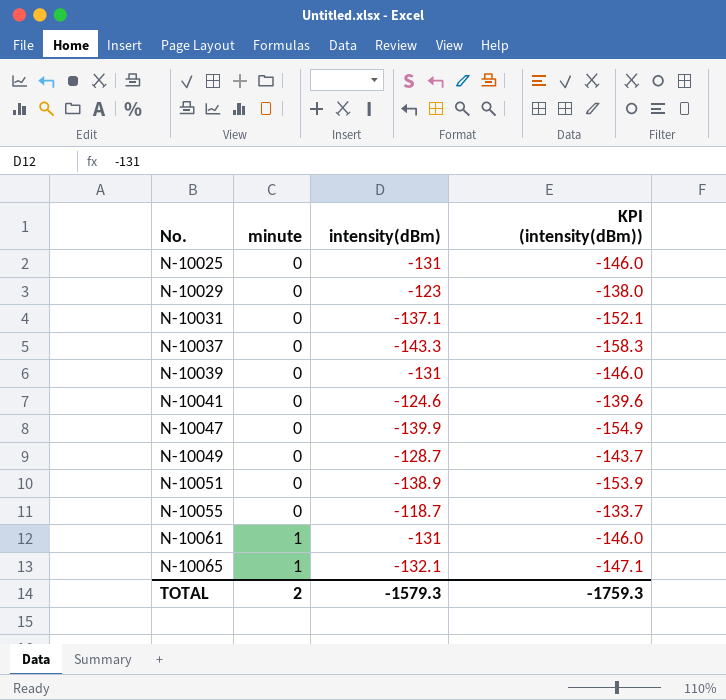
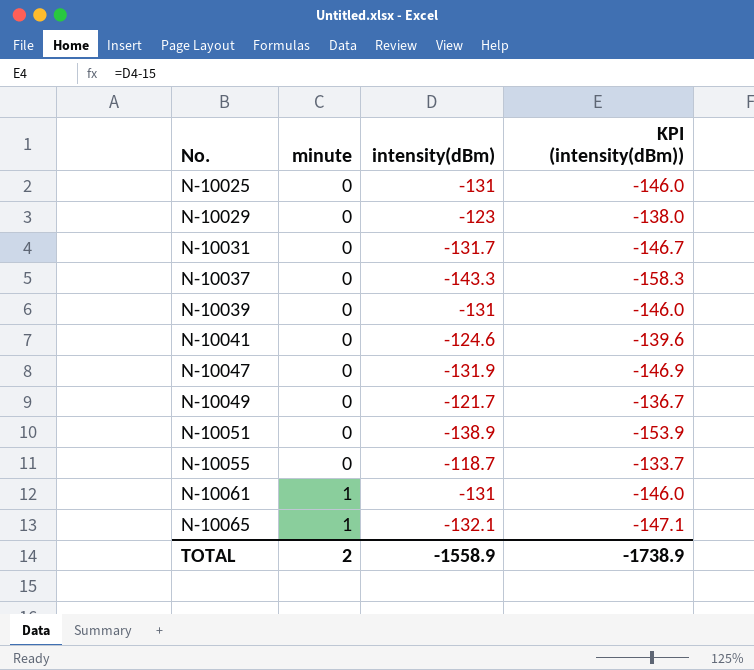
N-10031 | intensity(dBm): -137.1 -> -131.7
N-10031 | KPI (intensity(dBm)): -152.1 -> -146.7
N-10047 | intensity(dBm): -139.9 -> -131.9
N-10047 | KPI (intensity(dBm)): -154.9 -> -146.9
N-10049 | intensity(dBm): -128.7 -> -121.7
N-10049 | KPI (intensity(dBm)): -143.7 -> -136.7
TOTAL | intensity(dBm): -1579.3 -> -1558.9
TOTAL | KPI (intensity(dBm)): -1759.3 -> -1738.9

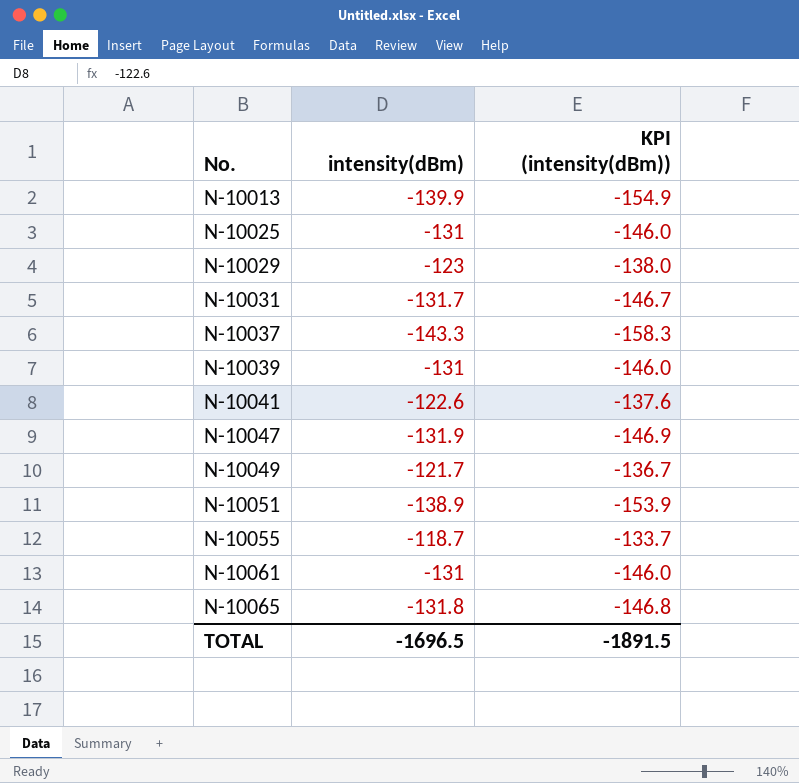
column minute | position: 2 -> none
row N-10013: none -> -139.9 | -154.9
N-10041 | intensity(dBm): -124.6 -> -122.6
N-10041 | KPI (intensity(dBm)): -139.6 -> -137.6
N-10065 | intensity(dBm): -132.1 -> -131.8
N-10065 | KPI (intensity(dBm)): -147.1 -> -146.8
TOTAL | intensity(dBm): -1558.9 -> -1696.5
TOTAL | KPI (intensity(dBm)): -1738.9 -> -1891.5

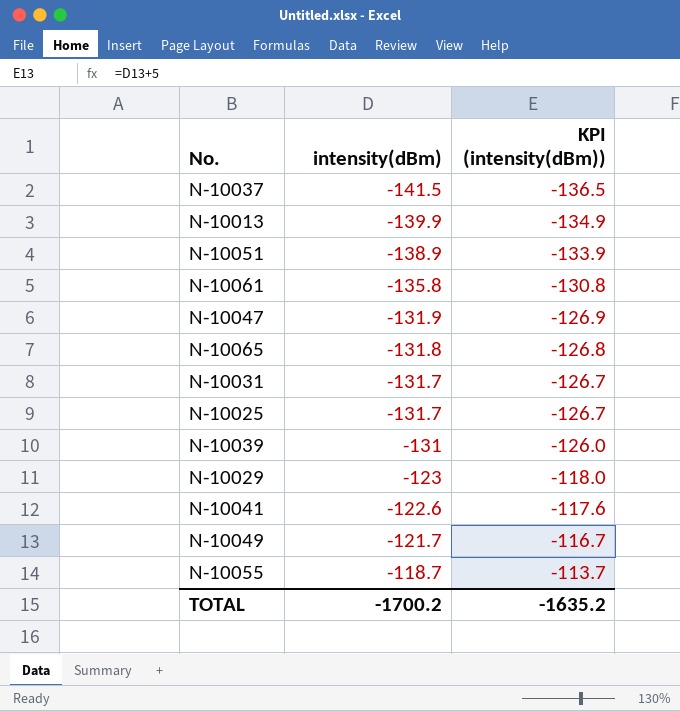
row order: No. ascending -> intensity(dBm) ascending
column KPI (intensity(dBm)) | formula: [intensity(dBm)] - 15 -> [intensity(dBm)] + 5
N-10037 | intensity(dBm): -143.3 -> -141.5
N-10061 | intensity(dBm): -131 -> -135.8
N-10025 | intensity(dBm): -131 -> -131.7
TOTAL | intensity(dBm): -1696.5 -> -1700.2
TOTAL | KPI (intensity(dBm)): -1891.5 -> -1635.2

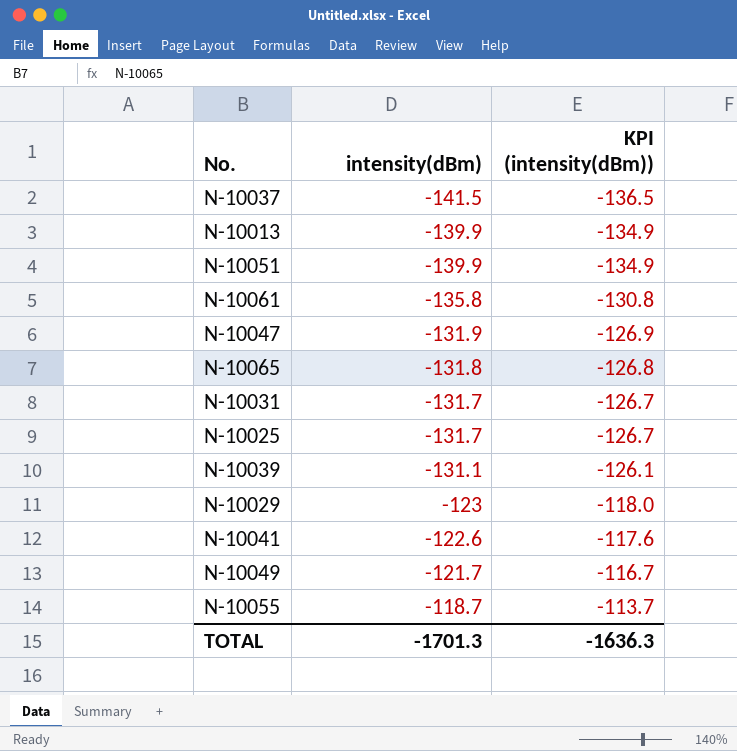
N-10051 | intensity(dBm): -138.9 -> -139.9
N-10051 | KPI (intensity(dBm)): -133.9 -> -134.9
N-10039 | intensity(dBm): -131 -> -131.1
N-10039 | KPI (intensity(dBm)): -126.0 -> -126.1
TOTAL | intensity(dBm): -1700.2 -> -1701.3
TOTAL | KPI (intensity(dBm)): -1635.2 -> -1636.3

